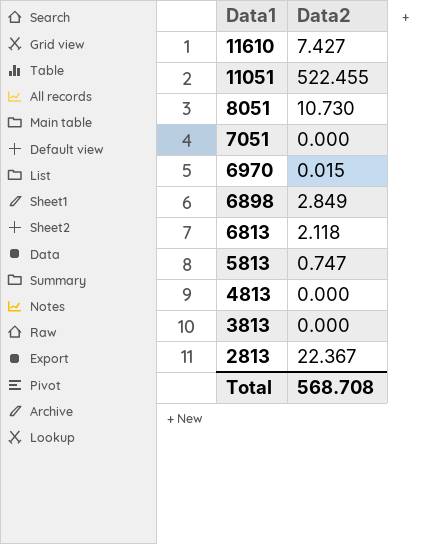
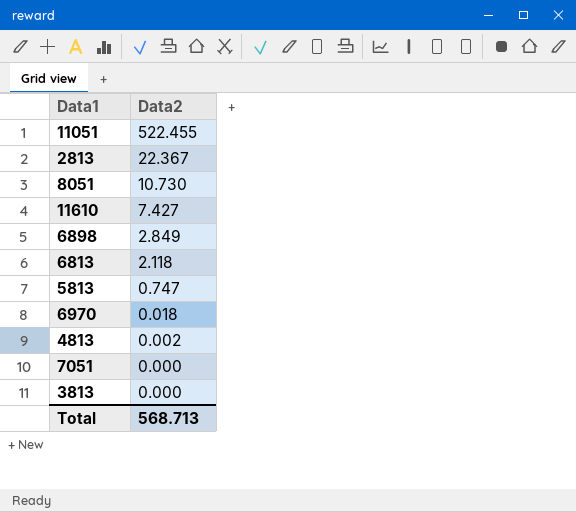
row order: Data1 descending -> Data2 descending
6970 | Data2: 0.015 -> 0.018
4813 | Data2: 0.000 -> 0.002
Total | Data2: 568.708 -> 568.713

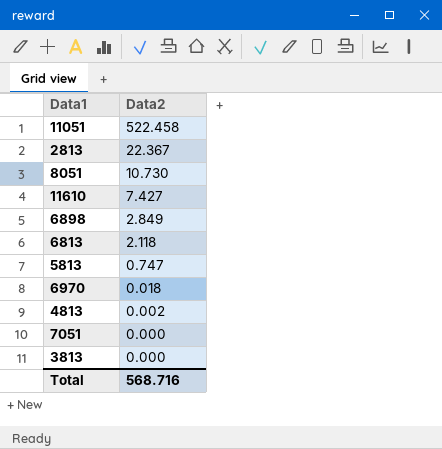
11051 | Data2: 522.455 -> 522.458
Total | Data2: 568.713 -> 568.716

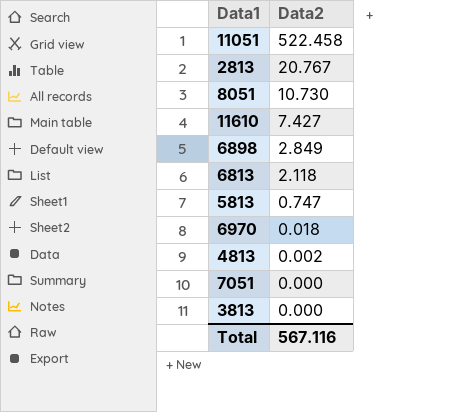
2813 | Data2: 22.367 -> 20.767
Total | Data2: 568.716 -> 567.116

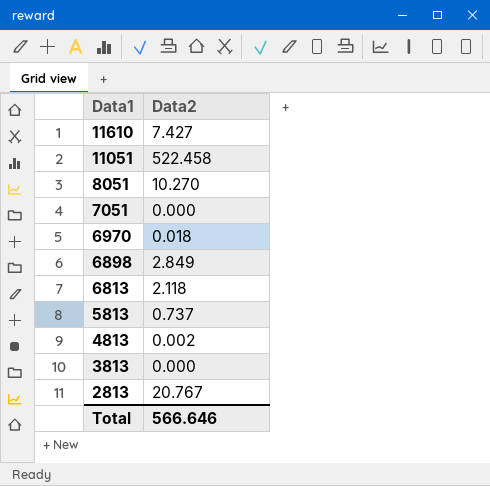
row order: Data2 descending -> Data1 descending
8051 | Data2: 10.730 -> 10.270
5813 | Data2: 0.747 -> 0.737
Total | Data2: 567.116 -> 566.646

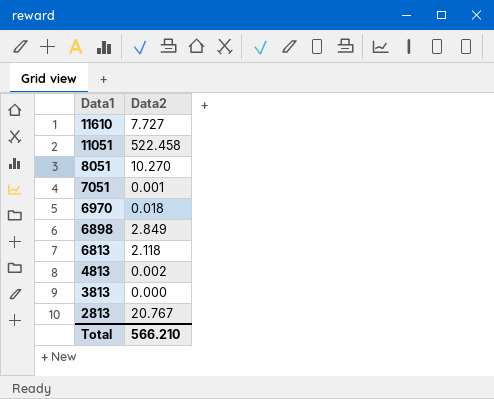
row 5813: 0.737 -> none
11610 | Data2: 7.427 -> 7.727
7051 | Data2: 0.000 -> 0.001
Total | Data2: 566.646 -> 566.210

